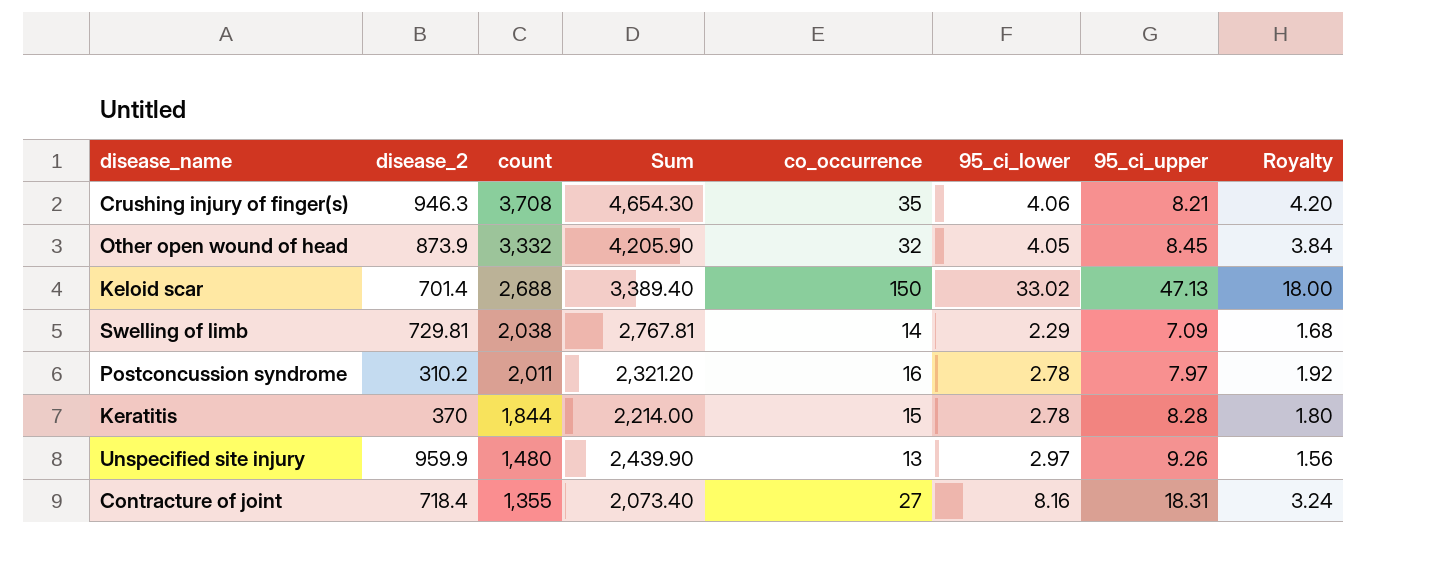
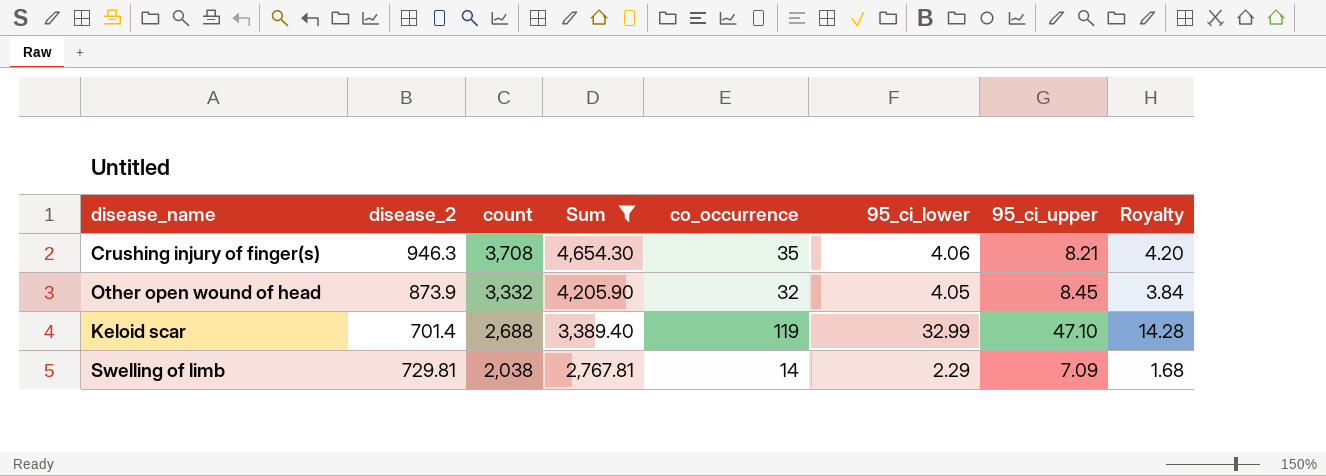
filter: none -> Sum >= 2,767.81
Keloid scar | co_occurrence: 150 -> 119
Keloid scar | 95_ci_lower: 33.02 -> 32.99
Keloid scar | 95_ci_upper: 47.13 -> 47.10
Keloid scar | Royalty: 18.00 -> 14.28

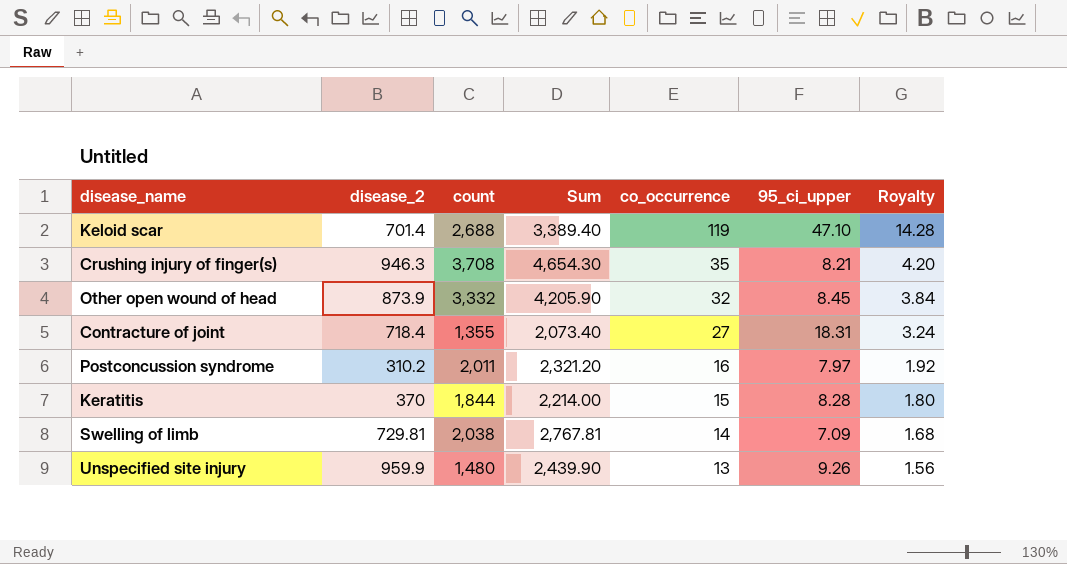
filter: Sum >= 2,767.81 -> none
row order: count descending -> co_occurrence descending
column 95_ci_lower | position: 6 -> none

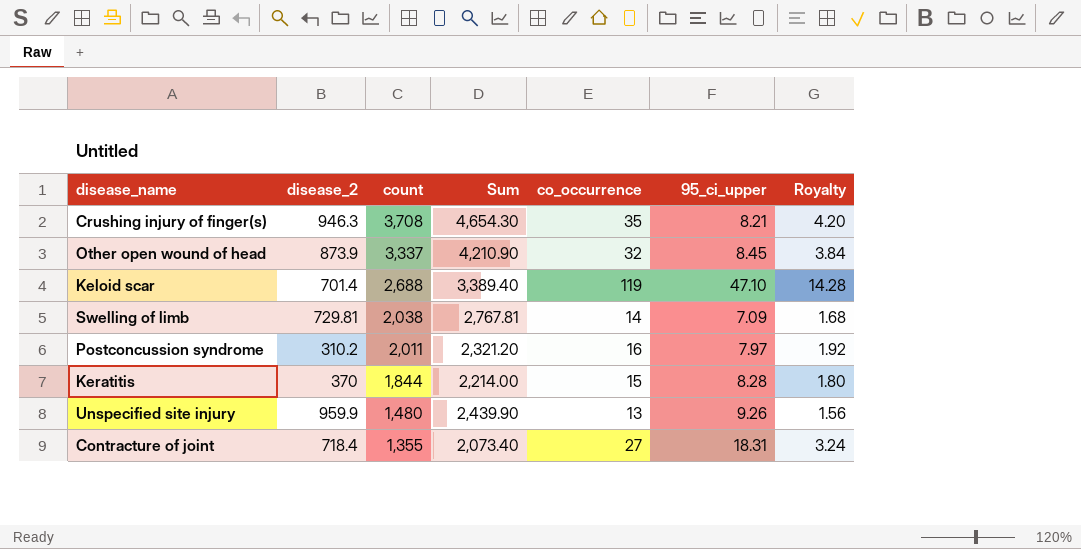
row order: co_occurrence descending -> count descending
Other open wound of head | count: 3,332 -> 3,337
Other open wound of head | Sum: 4,205.90 -> 4,210.90

